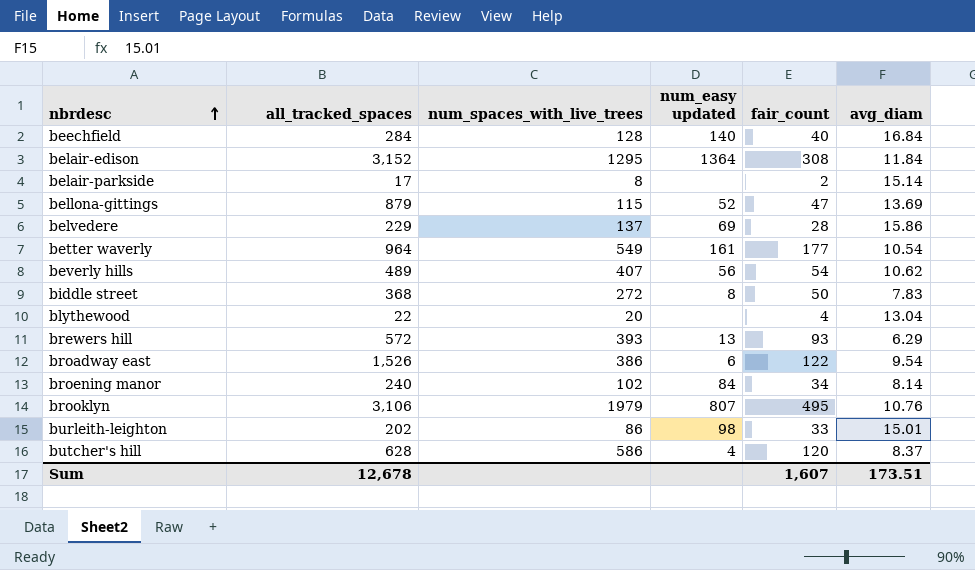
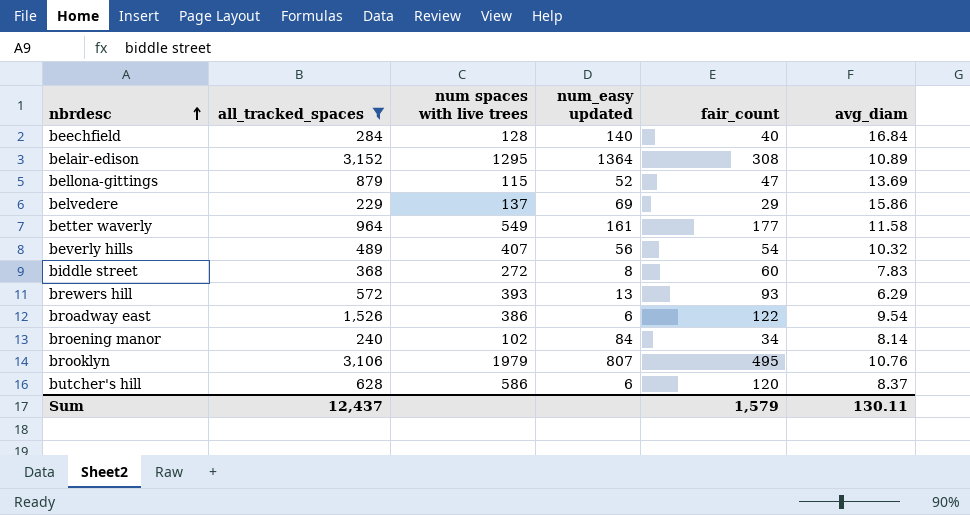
filter: none -> all_tracked_spaces >= 229
column name: num_spaces_with_live_trees -> num spaces with live trees
belair-edison | avg_diam: 11.84 -> 10.89
belvedere | fair_count: 28 -> 29
better waverly | avg_diam: 10.54 -> 11.58
beverly hills | avg_diam: 10.62 -> 10.32
biddle street | fair_count: 50 -> 60
butcher's hill | num_easy updated: 4 -> 6
Sum | all_tracked_spaces: 12,678 -> 12,437
Sum | fair_count: 1,607 -> 1,579
Sum | avg_diam: 173.51 -> 130.11

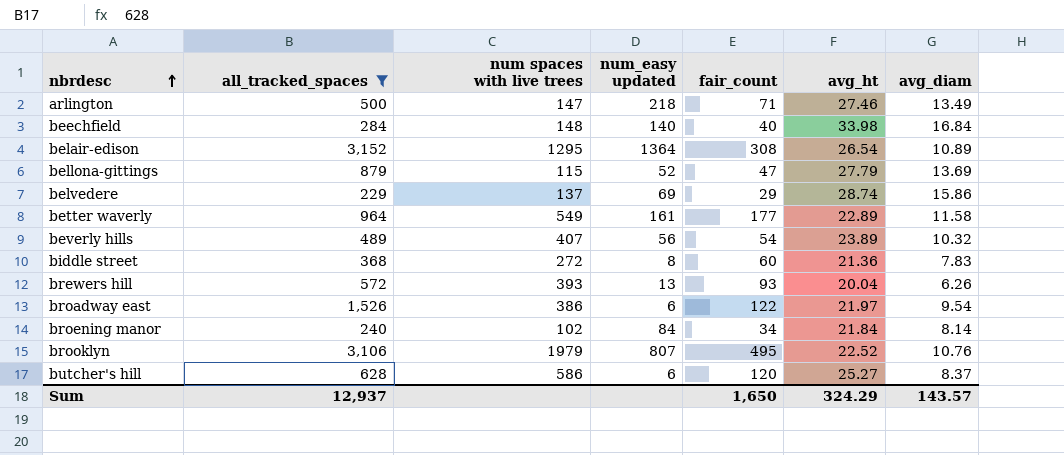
column avg_ht | position: none -> 6
row arlington: none -> 500 | 147 | 218 | 71 | 27.46 | 13.49
beechfield | num spaces with live trees: 128 -> 148
brewers hill | avg_diam: 6.29 -> 6.26
Sum | all_tracked_spaces: 12,437 -> 12,937
Sum | fair_count: 1,579 -> 1,650
Sum | avg_diam: 130.11 -> 143.57

